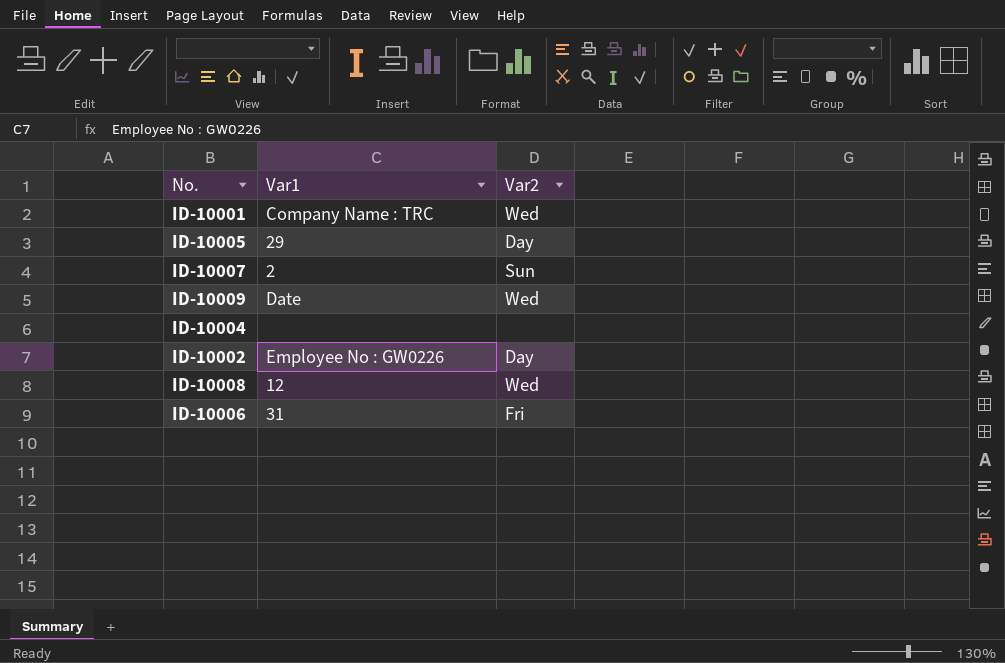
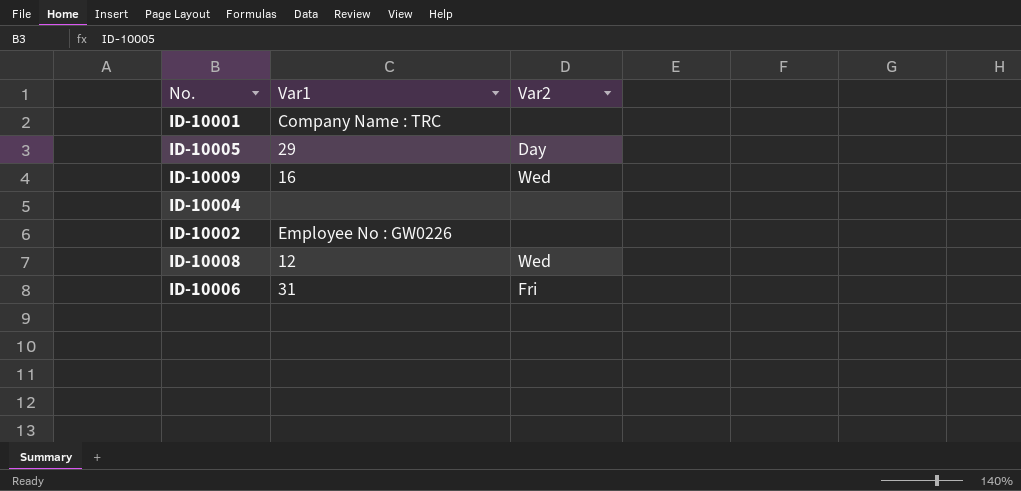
row ID-10007: 2 | Sun -> none
ID-10001 | Var2: Wed -> none
ID-10009 | Var1: Date -> 16
ID-10002 | Var2: Day -> none

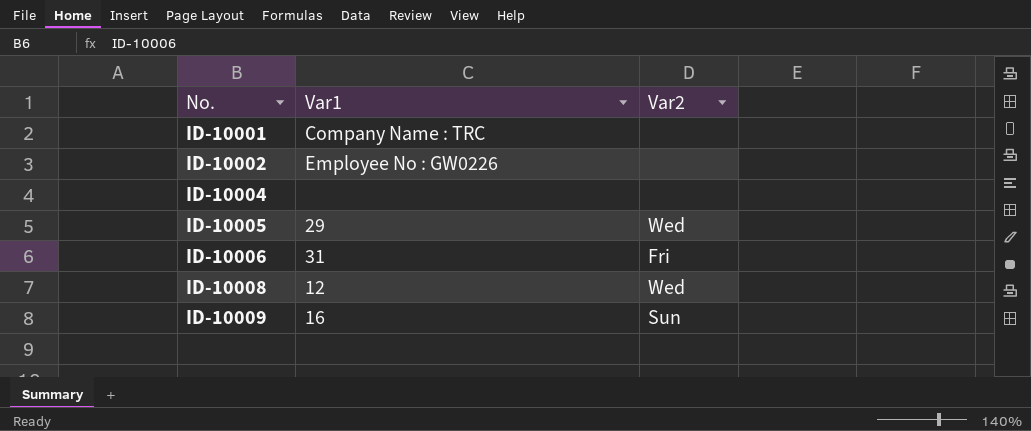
row order: none -> No. ascending
ID-10005 | Var2: Day -> Wed
ID-10009 | Var2: Wed -> Sun

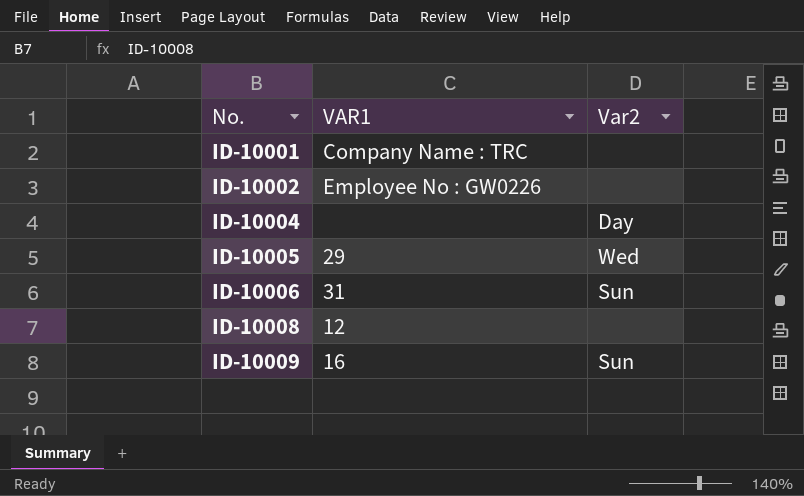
column name: Var1 -> VAR1
ID-10004 | Var2: none -> Day
ID-10006 | Var2: Fri -> Sun
ID-10008 | Var2: Wed -> none

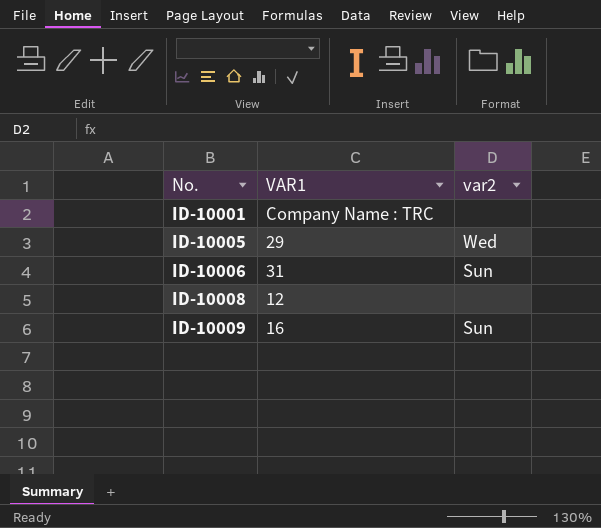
column name: Var2 -> var2
row ID-10002: Employee No : GW0226 | none -> none
row ID-10004: none | Day -> none

